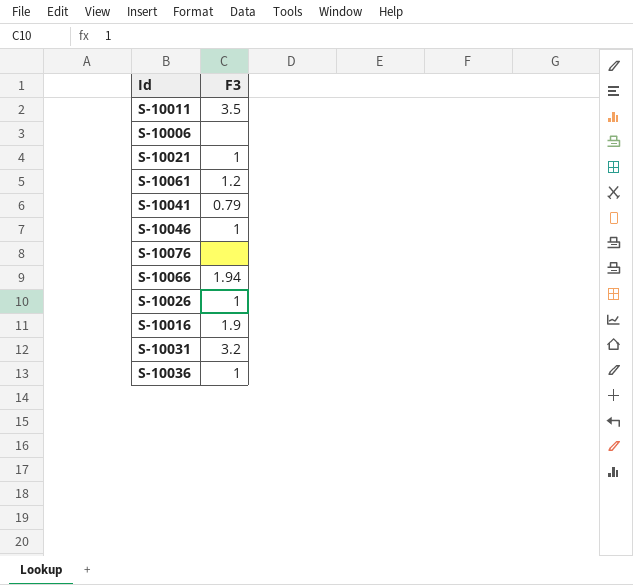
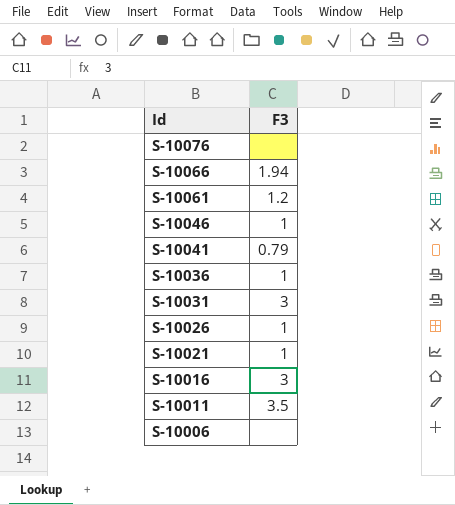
row order: none -> Id descending
S-10031 | F3: 3.2 -> 3
S-10016 | F3: 1.9 -> 3

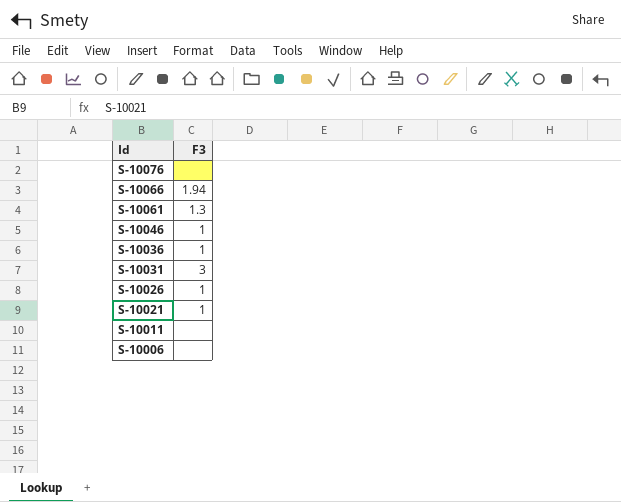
row S-10041: 0.79 -> none
row S-10016: 3 -> none
S-10061 | F3: 1.2 -> 1.3
S-10011 | F3: 3.5 -> none

